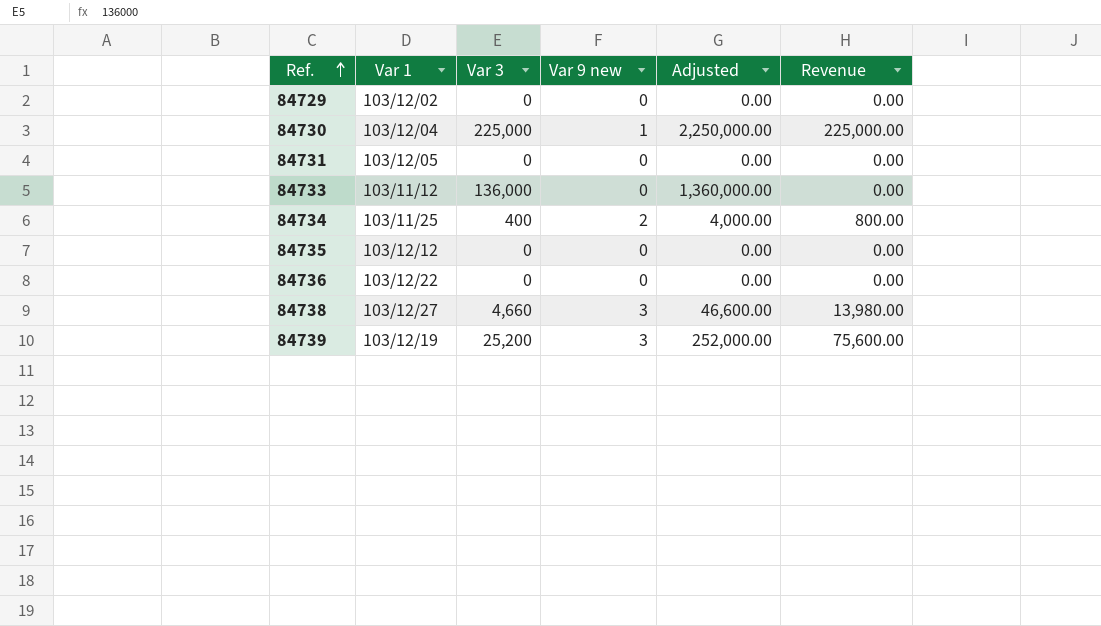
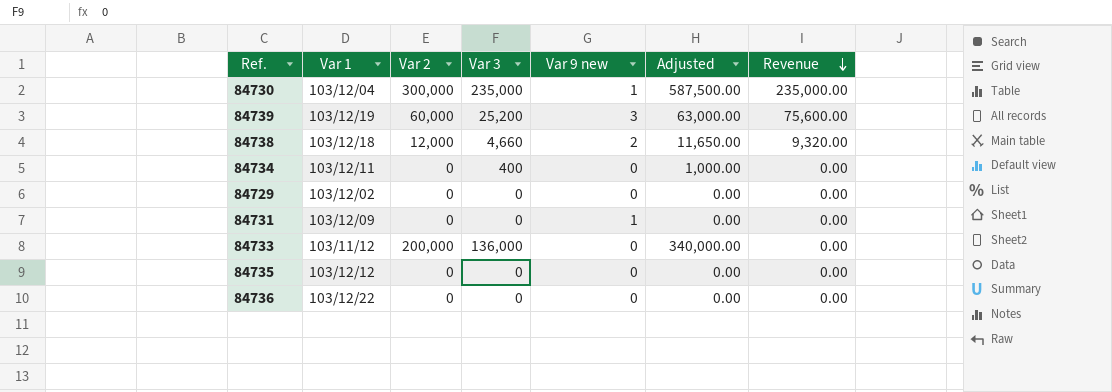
row order: Ref. ascending -> Revenue descending
column Var 2 | position: none -> 3
column Adjusted | formula: [Var 3] * 10 -> [Var 3] * 2.5
84730 | Var 3: 225,000 -> 235,000
84730 | Revenue: 225,000.00 -> 235,000.00
84738 | Var 1: 103/12/27 -> 103/12/18
84738 | Var 9 new: 3 -> 2
84738 | Revenue: 13,980.00 -> 9,320.00
84734 | Var 1: 103/11/25 -> 103/12/11
84734 | Var 9 new: 2 -> 0
84734 | Revenue: 800.00 -> 0.00
84731 | Var 1: 103/12/05 -> 103/12/09
84731 | Var 9 new: 0 -> 1

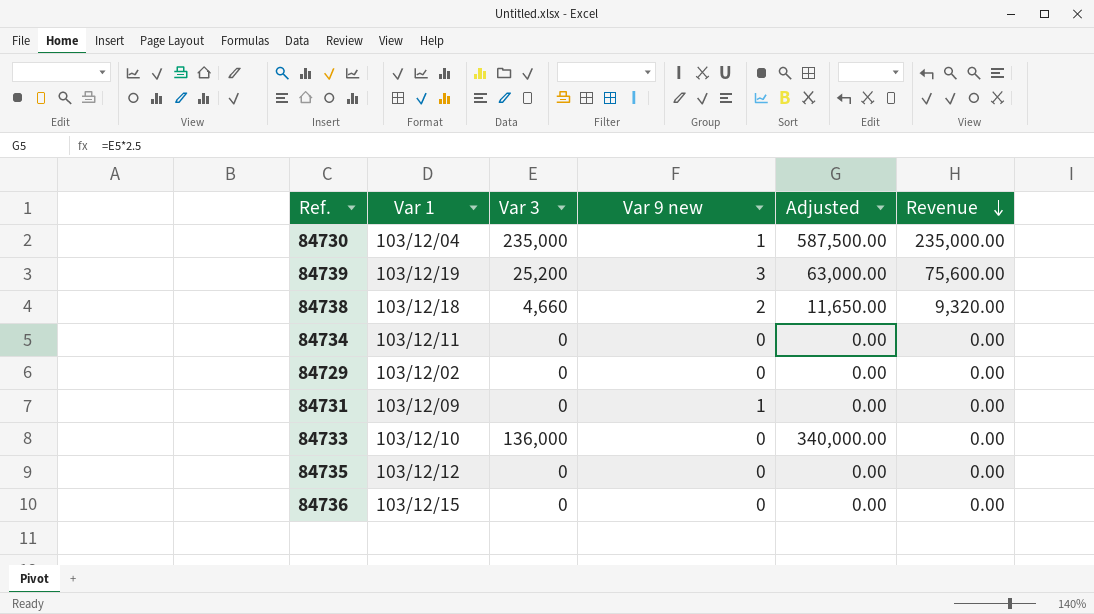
column Var 2 | position: 3 -> none
84734 | Var 3: 400 -> 0
84734 | Adjusted: 1,000.00 -> 0.00
84733 | Var 1: 103/11/12 -> 103/12/10
84736 | Var 1: 103/12/22 -> 103/12/15

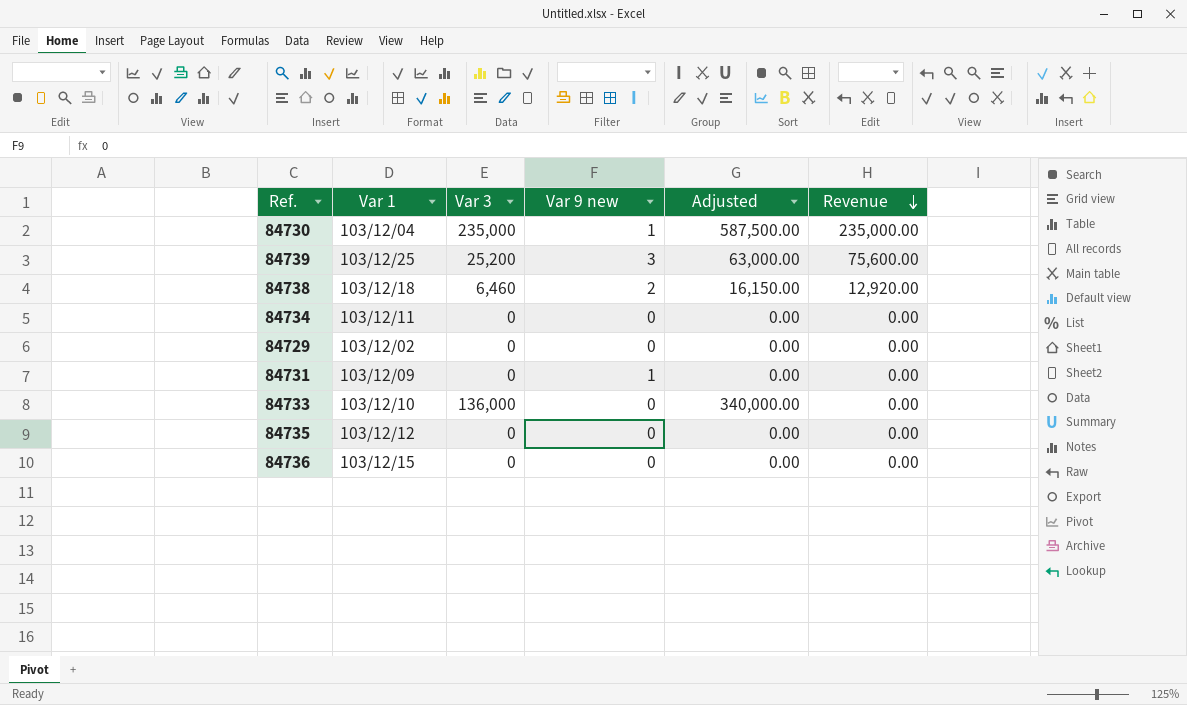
84739 | Var 1: 103/12/19 -> 103/12/25
84738 | Var 3: 4,660 -> 6,460
84738 | Adjusted: 11,650.00 -> 16,150.00
84738 | Revenue: 9,320.00 -> 12,920.00

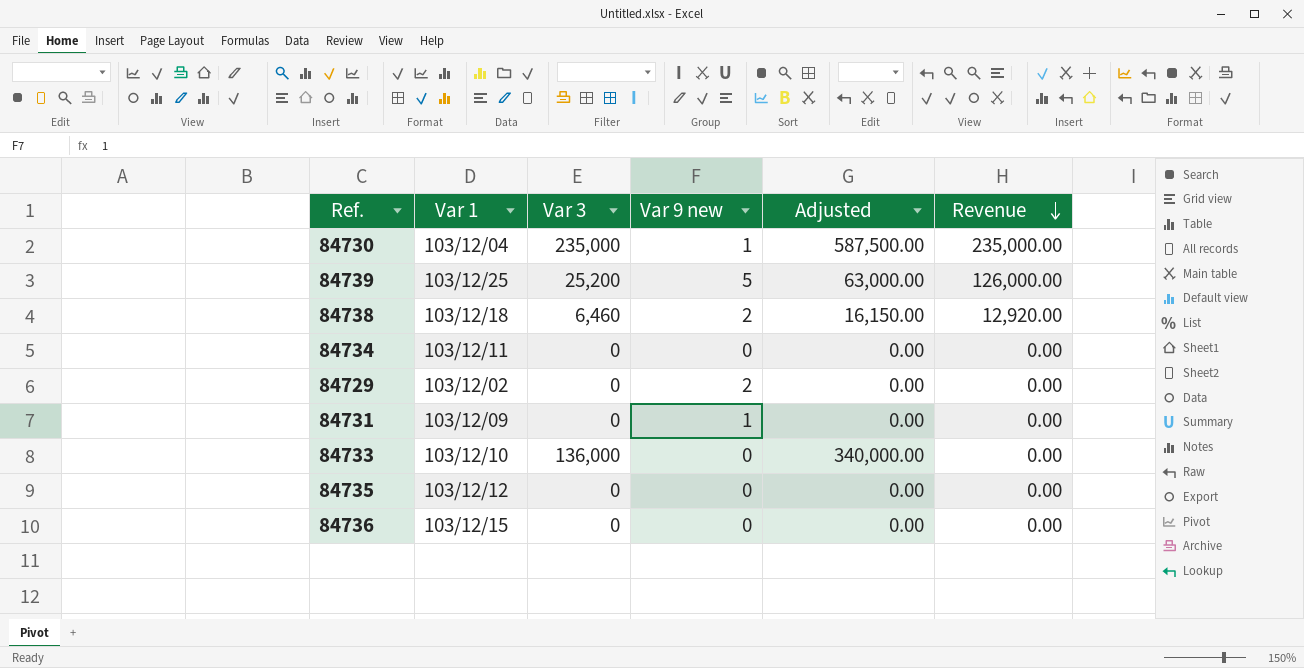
84739 | Var 9 new: 3 -> 5
84739 | Revenue: 75,600.00 -> 126,000.00
84729 | Var 9 new: 0 -> 2

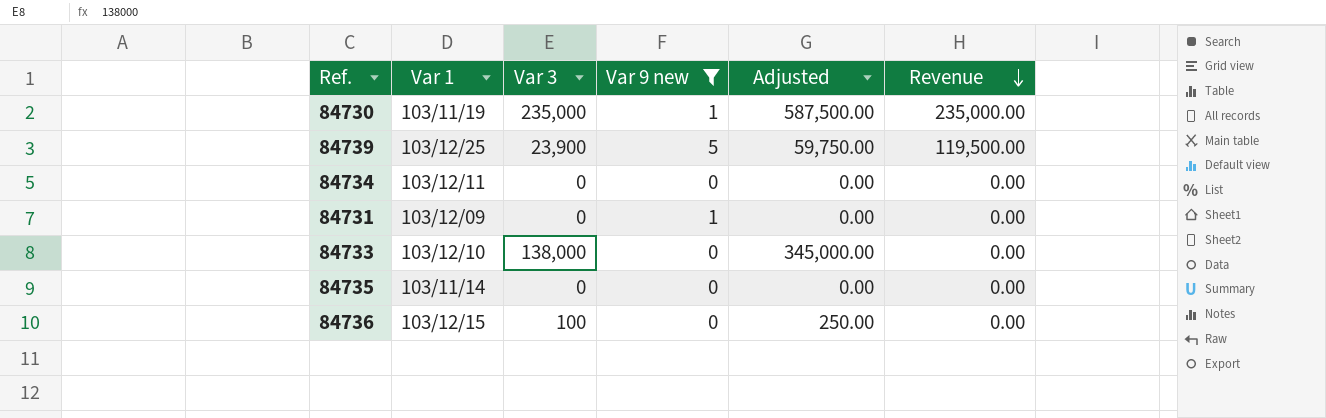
filter: none -> Var 9 new != 2
84730 | Var 1: 103/12/04 -> 103/11/19
84739 | Var 3: 25,200 -> 23,900
84739 | Adjusted: 63,000.00 -> 59,750.00
84739 | Revenue: 126,000.00 -> 119,500.00
84733 | Var 3: 136,000 -> 138,000
84733 | Adjusted: 340,000.00 -> 345,000.00
84735 | Var 1: 103/12/12 -> 103/11/14
84736 | Var 3: 0 -> 100
84736 | Adjusted: 0.00 -> 250.00

